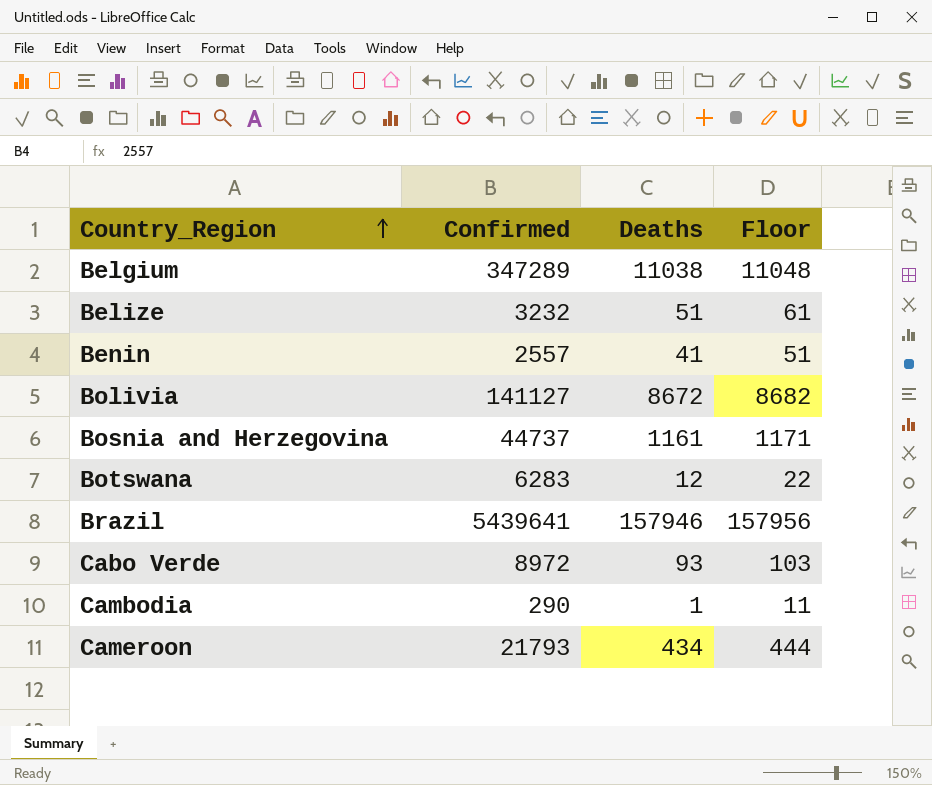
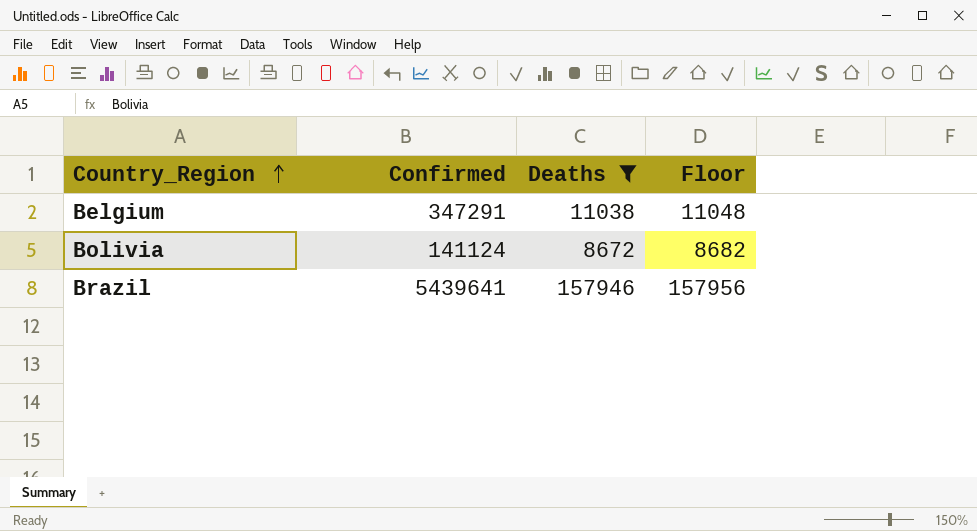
filter: none -> Deaths >= 8672
Belgium | Confirmed: 347289 -> 347291
Bolivia | Confirmed: 141127 -> 141124

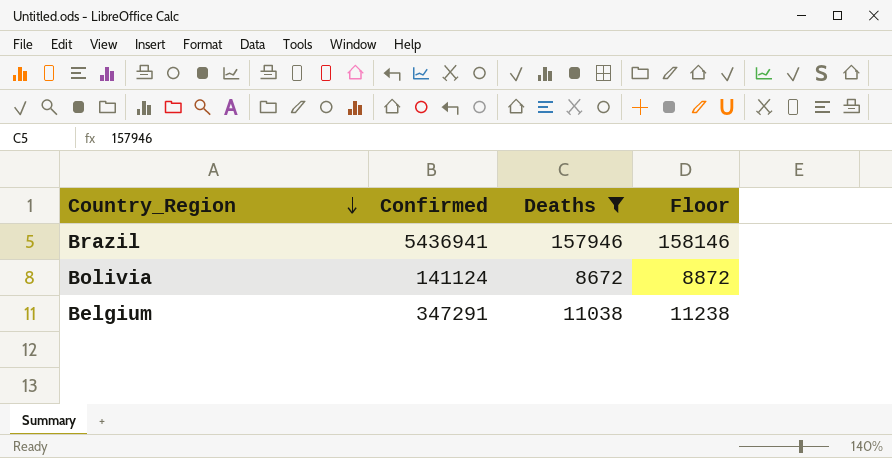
row order: Country_Region ascending -> Country_Region descending
column Floor | formula: [Deaths] + 10 -> [Deaths] + 200
Brazil | Confirmed: 5439641 -> 5436941

